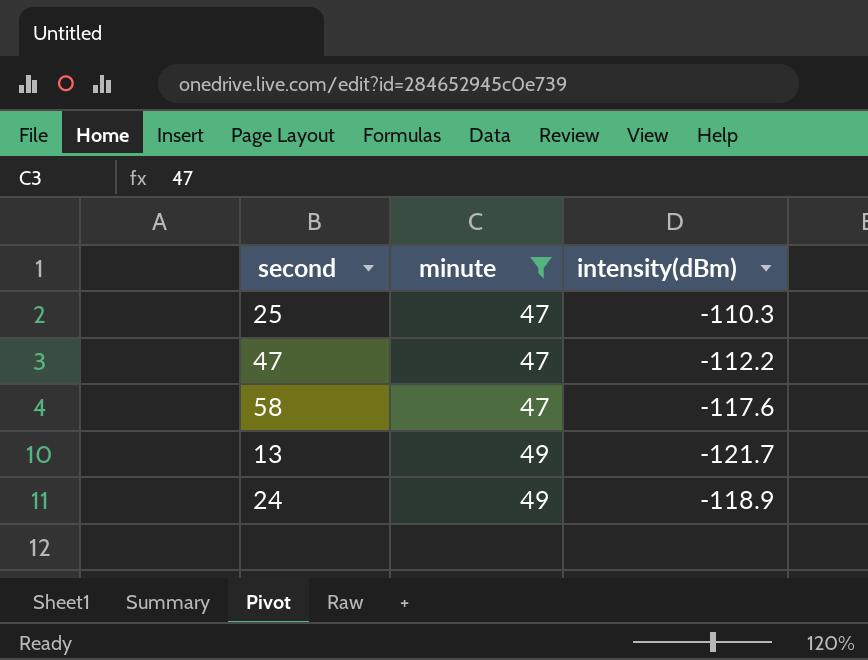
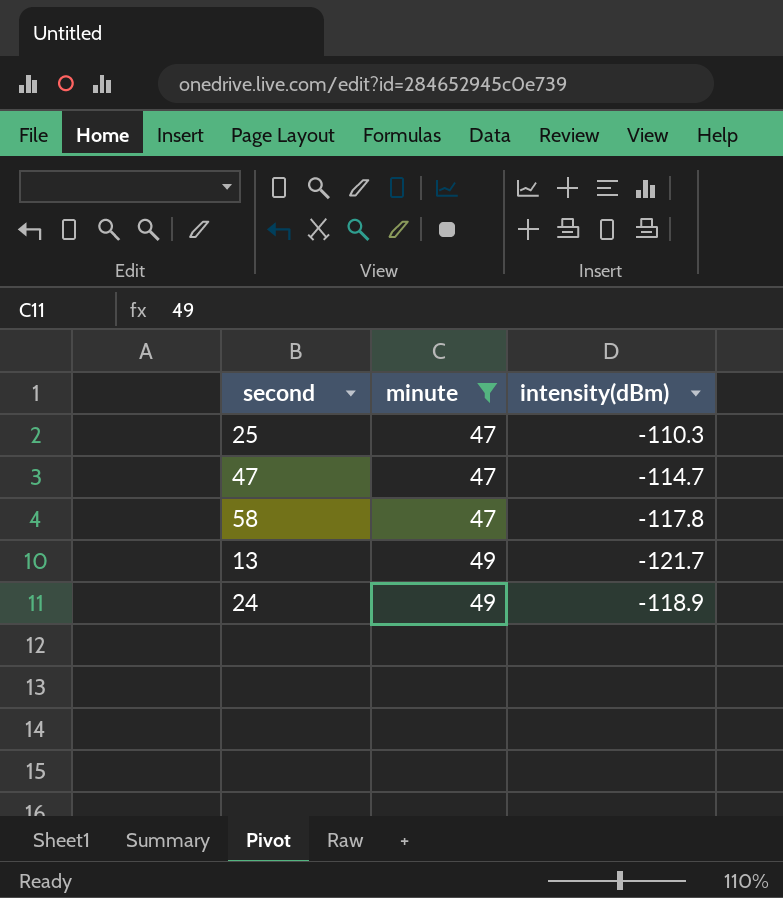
47 | intensity(dBm): -112.2 -> -114.7
58 | intensity(dBm): -117.6 -> -117.8

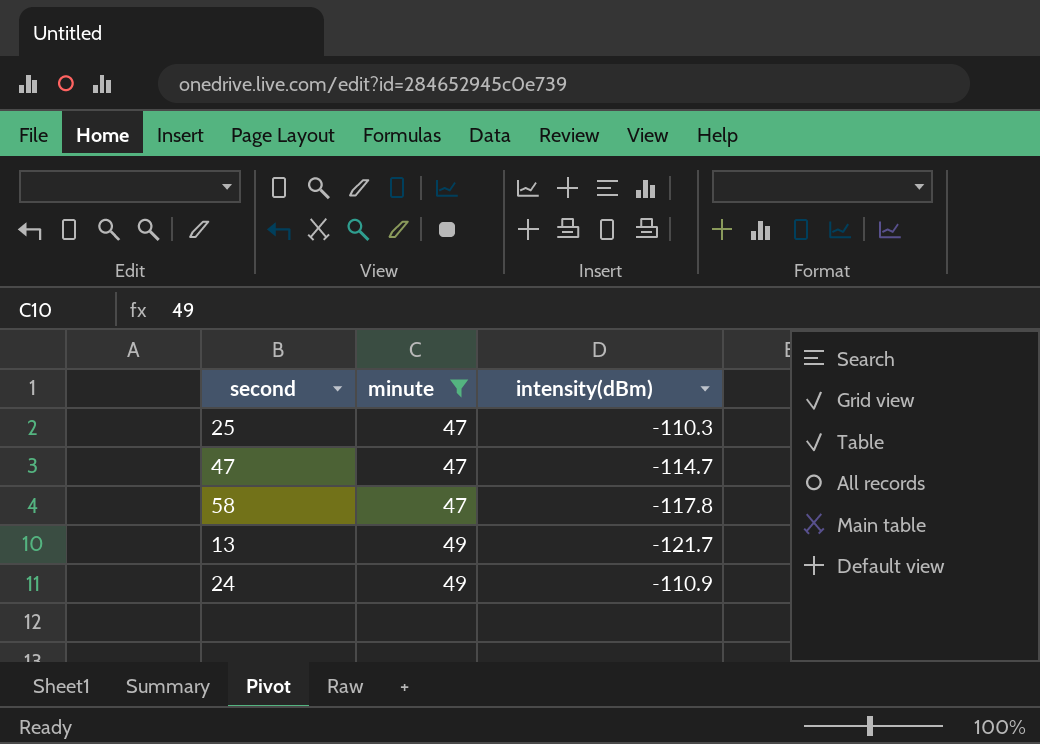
24 | intensity(dBm): -118.9 -> -110.9

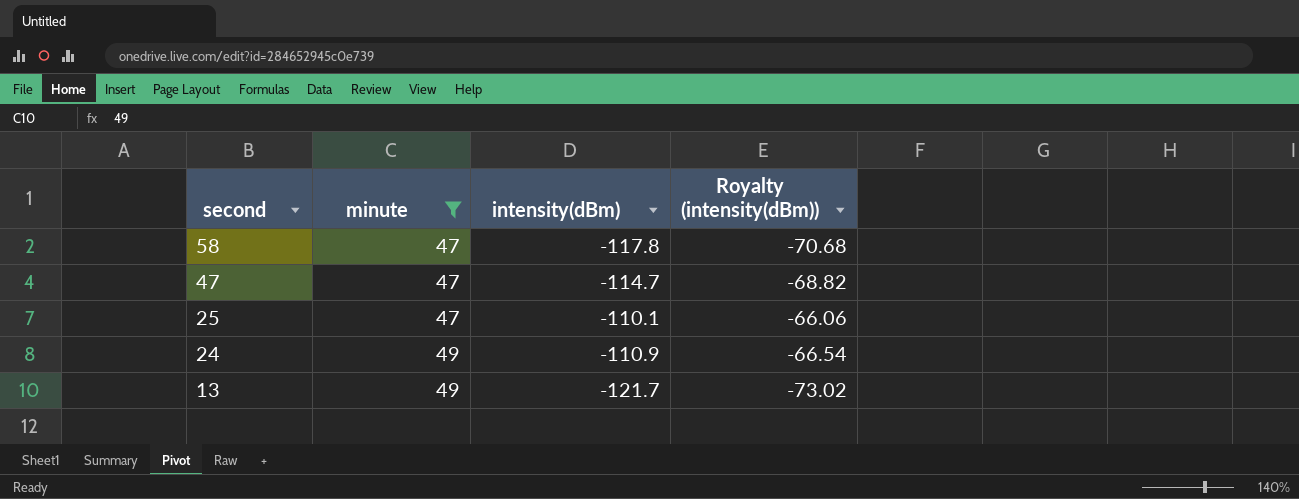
row order: minute ascending -> second descending
column Royalty (intensity(dBm)) | formula: none -> [intensity(dBm)] * 0.6
25 | intensity(dBm): -110.3 -> -110.1

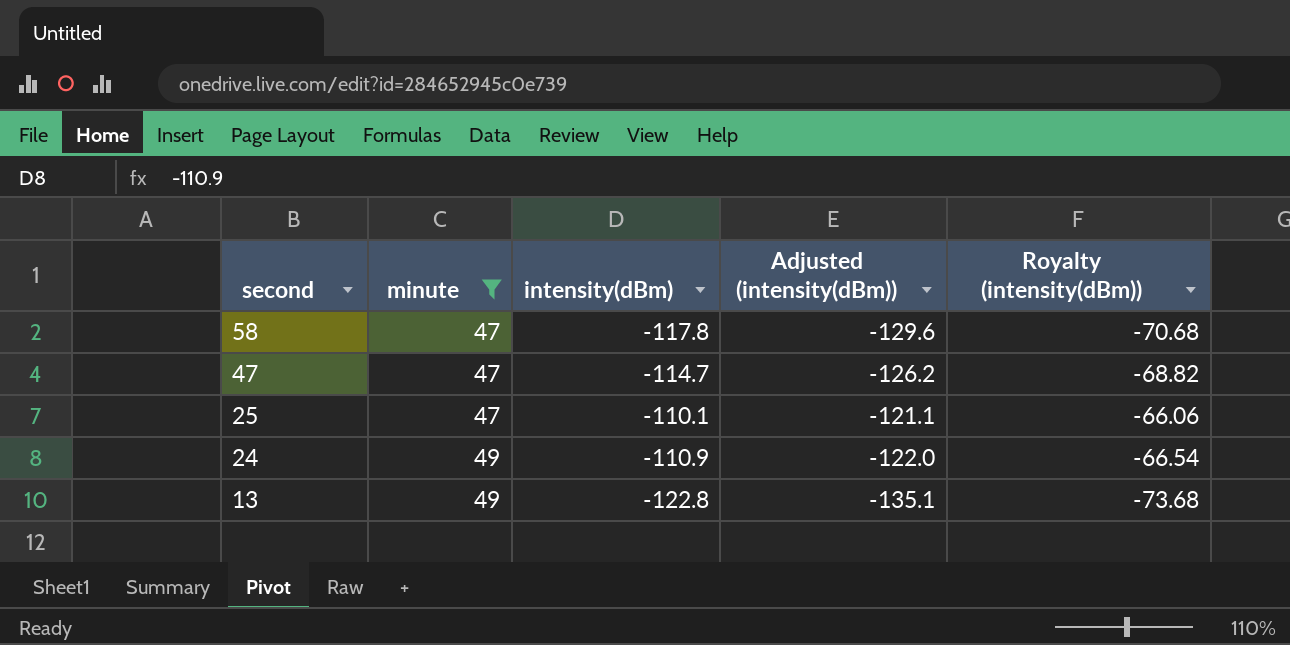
column Adjusted (intensity(dBm)) | formula: none -> [intensity(dBm)] * 1.1
13 | intensity(dBm): -121.7 -> -122.8
13 | Royalty (intensity(dBm)): -73.02 -> -73.68

